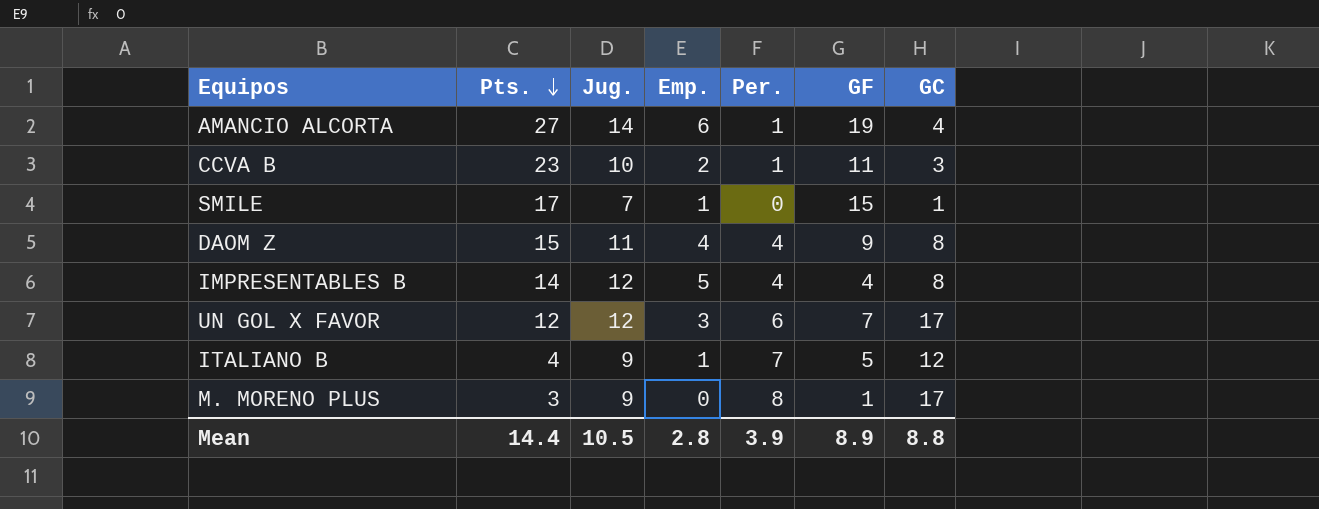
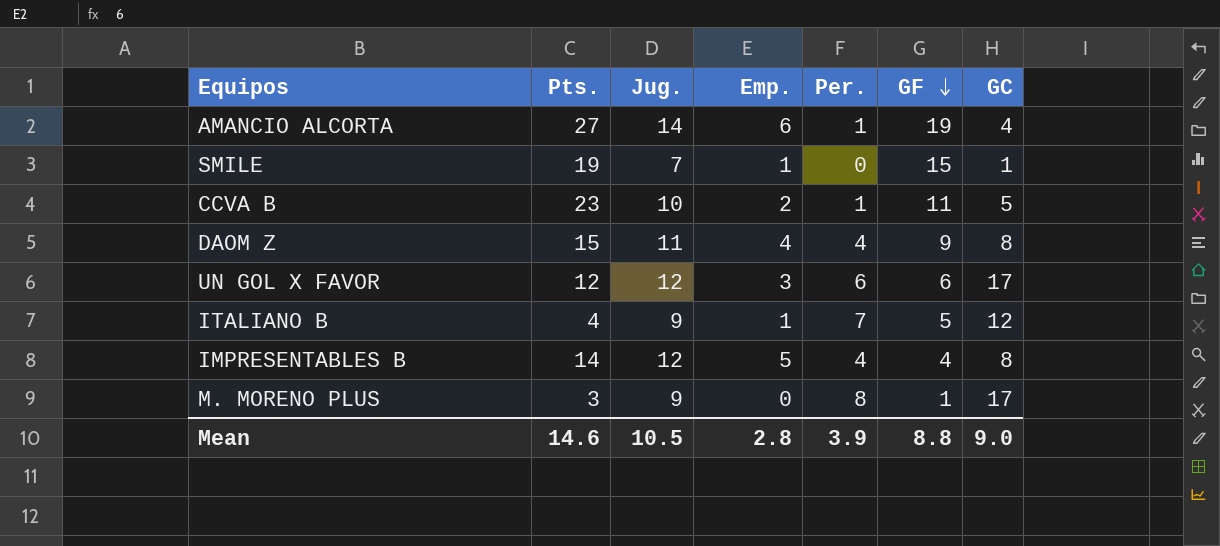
row order: Pts. descending -> GF descending
SMILE | Pts.: 17 -> 19
CCVA B | GC: 3 -> 5
UN GOL X FAVOR | GF: 7 -> 6
Mean | Pts.: 14.4 -> 14.6
Mean | GF: 8.9 -> 8.8
Mean | GC: 8.8 -> 9.0

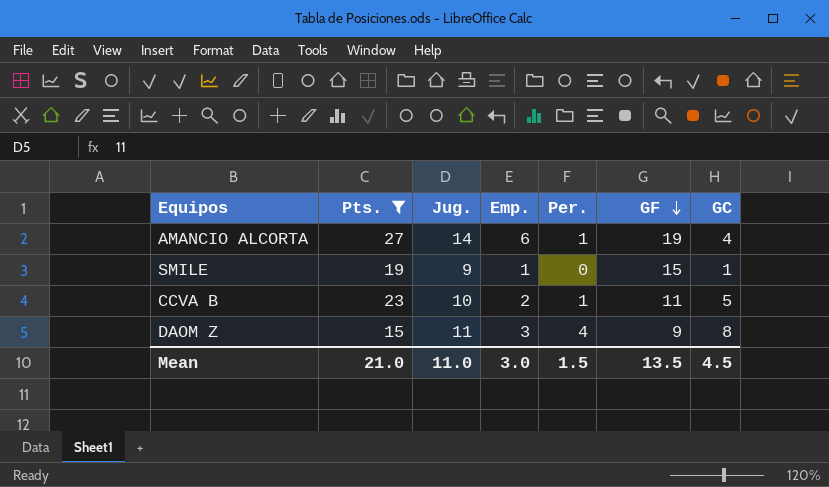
filter: none -> Pts. >= 15
SMILE | Jug.: 7 -> 9
DAOM Z | Emp.: 4 -> 3
Mean | Pts.: 14.6 -> 21.0
Mean | Jug.: 10.5 -> 11.0
Mean | Emp.: 2.8 -> 3.0
Mean | Per.: 3.9 -> 1.5
Mean | GF: 8.8 -> 13.5
Mean | GC: 9.0 -> 4.5

